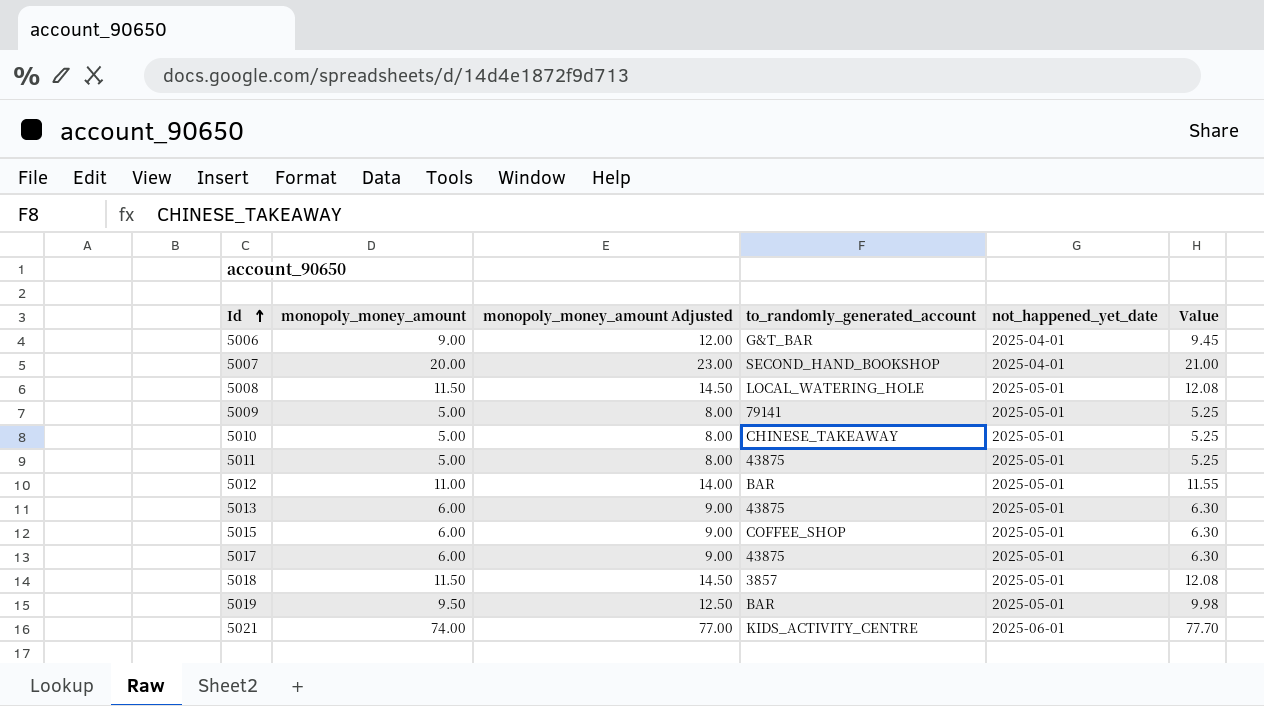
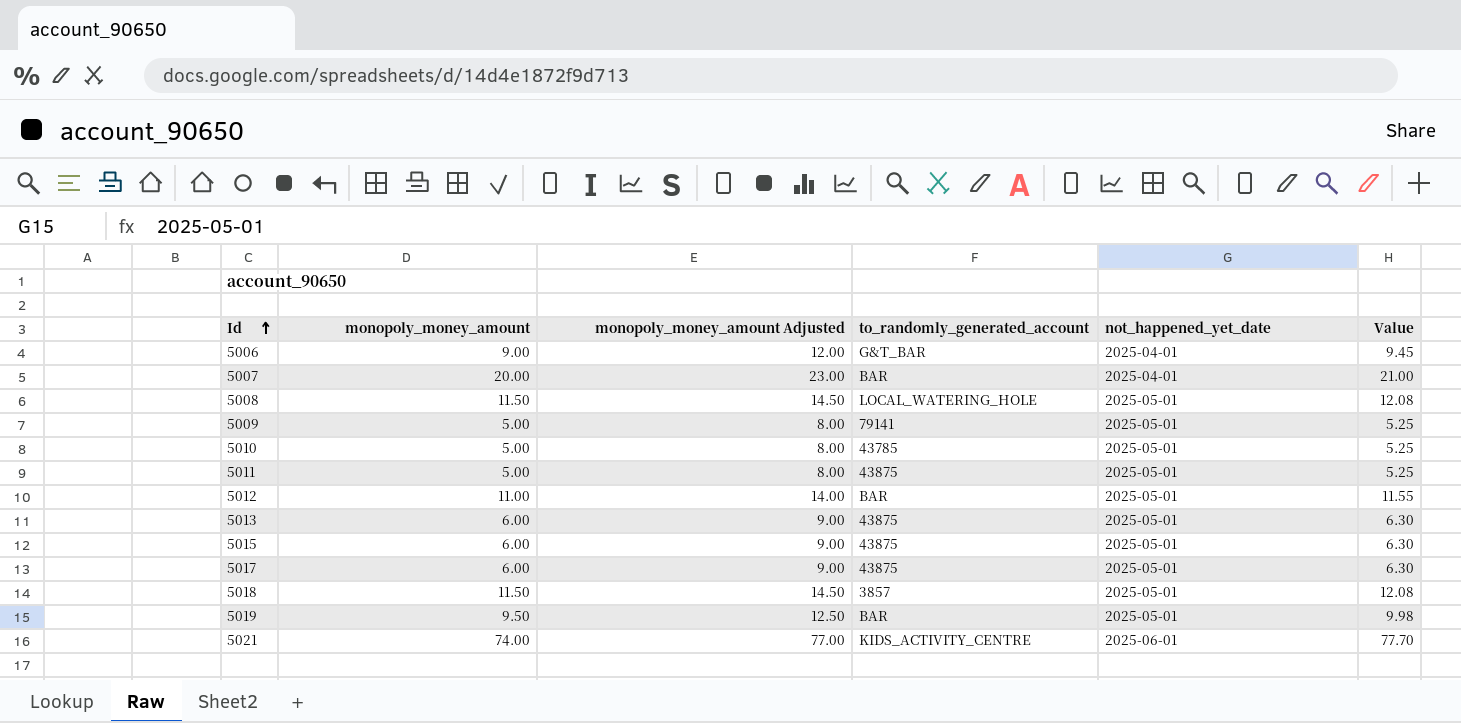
5007 | to_randomly_generated_account: SECOND_HAND_BOOKSHOP -> BAR
5010 | to_randomly_generated_account: CHINESE_TAKEAWAY -> 43785
5015 | to_randomly_generated_account: COFFEE_SHOP -> 43875

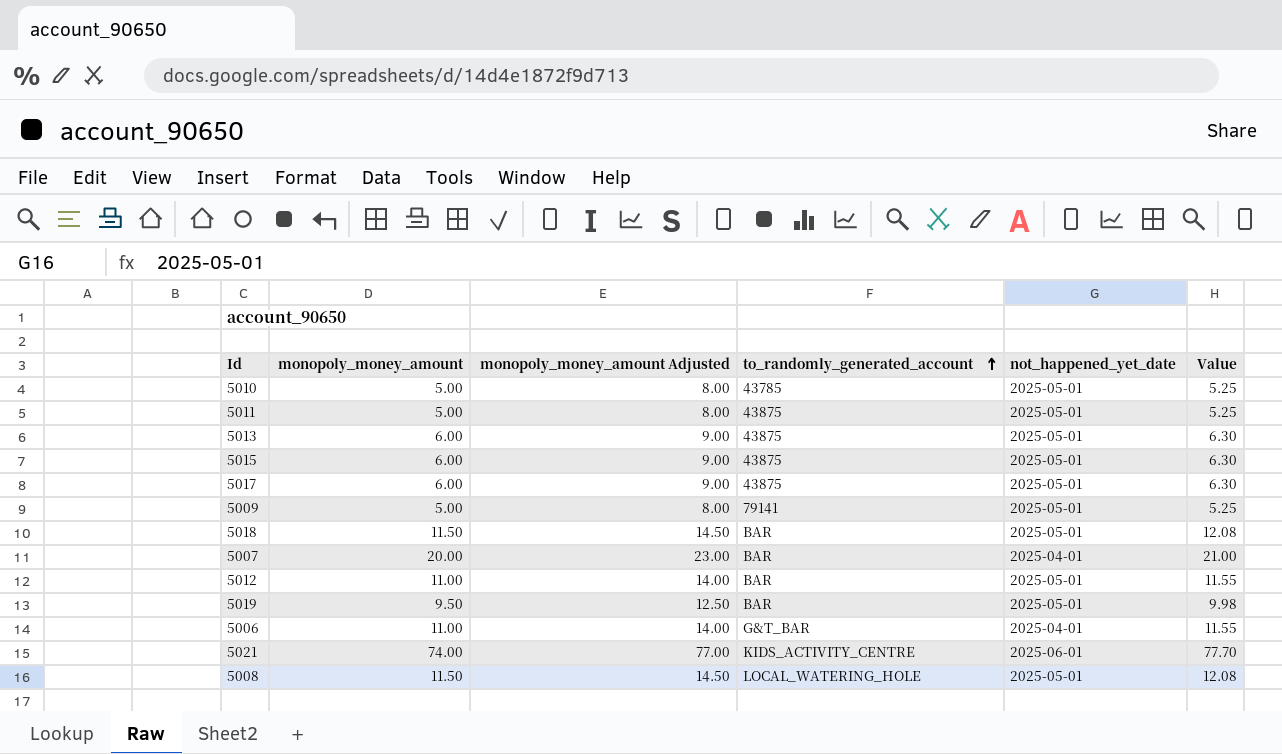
row order: Id ascending -> to_randomly_generated_account ascending
5018 | to_randomly_generated_account: 3857 -> BAR
5006 | monopoly_money_amount: 9.00 -> 11.00
5006 | monopoly_money_amount Adjusted: 12.00 -> 14.00
5006 | Value: 9.45 -> 11.55

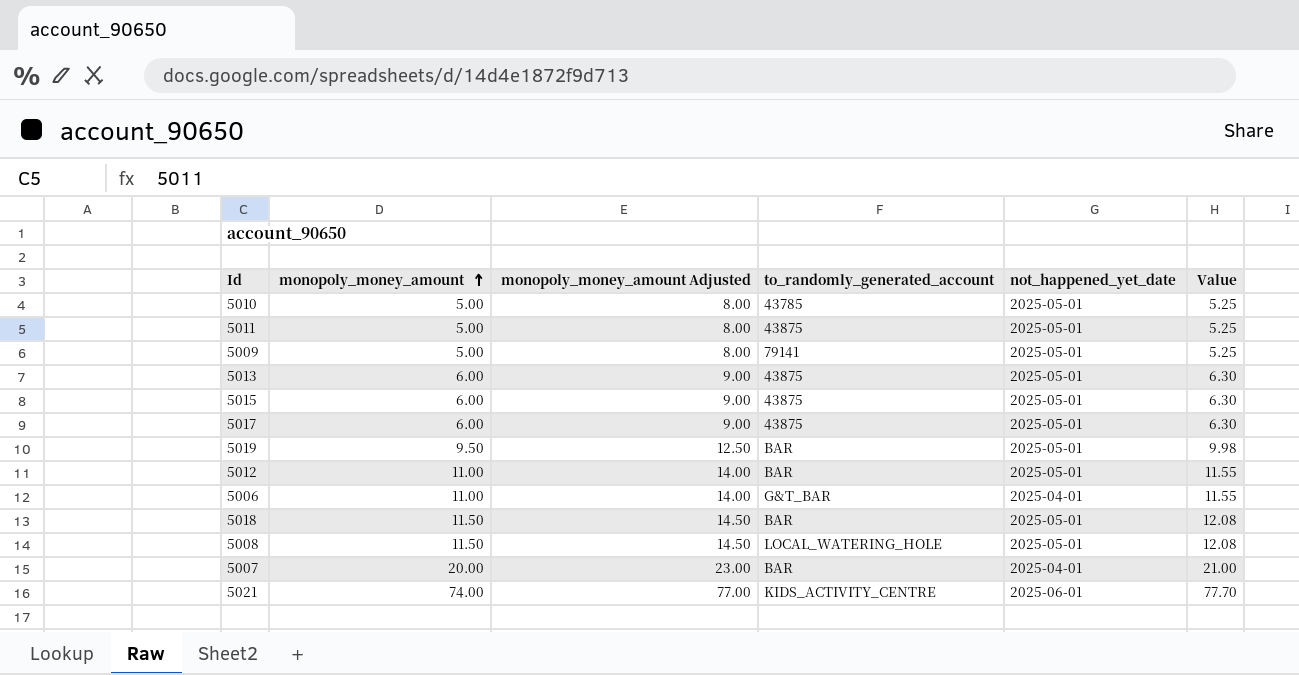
row order: to_randomly_generated_account ascending -> monopoly_money_amount ascending

